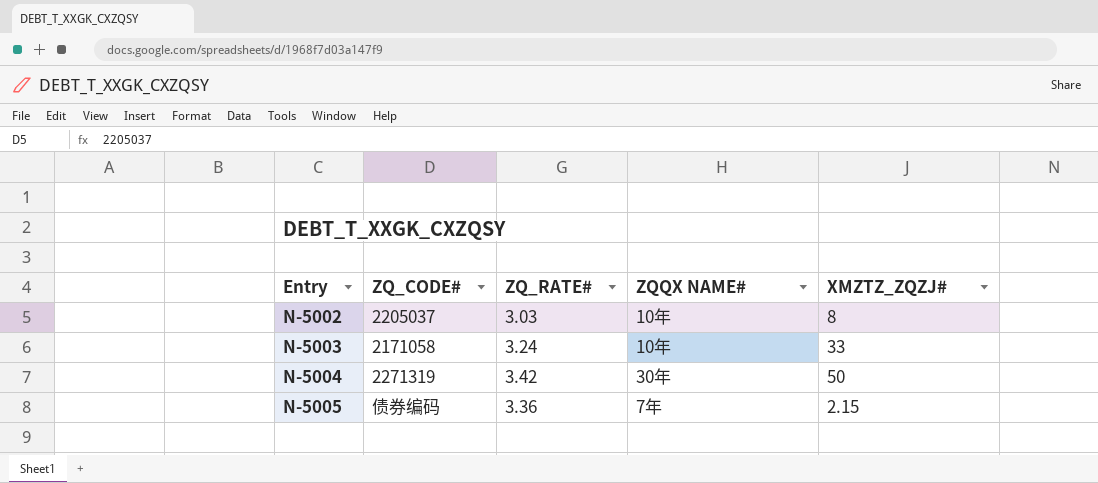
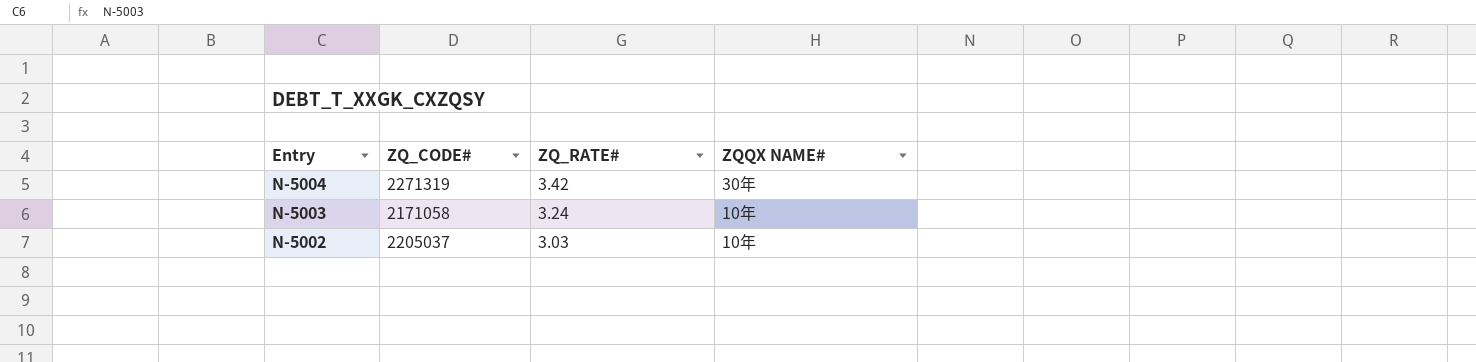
row order: Entry ascending -> Entry descending
column XMZTZ_ZQZJ# | position: 5 -> none
row N-5005: 债券编码 | 3.36 | 7年 | 2.15 -> none

